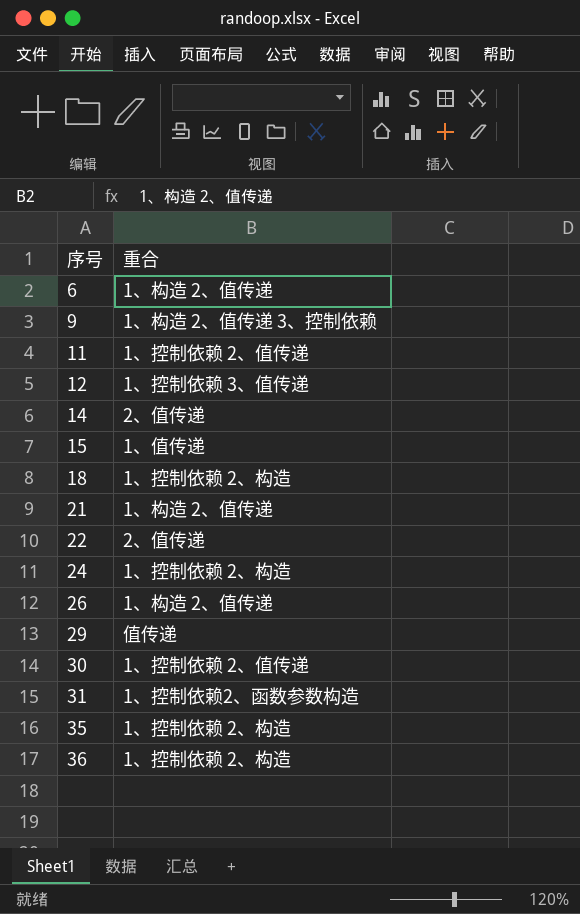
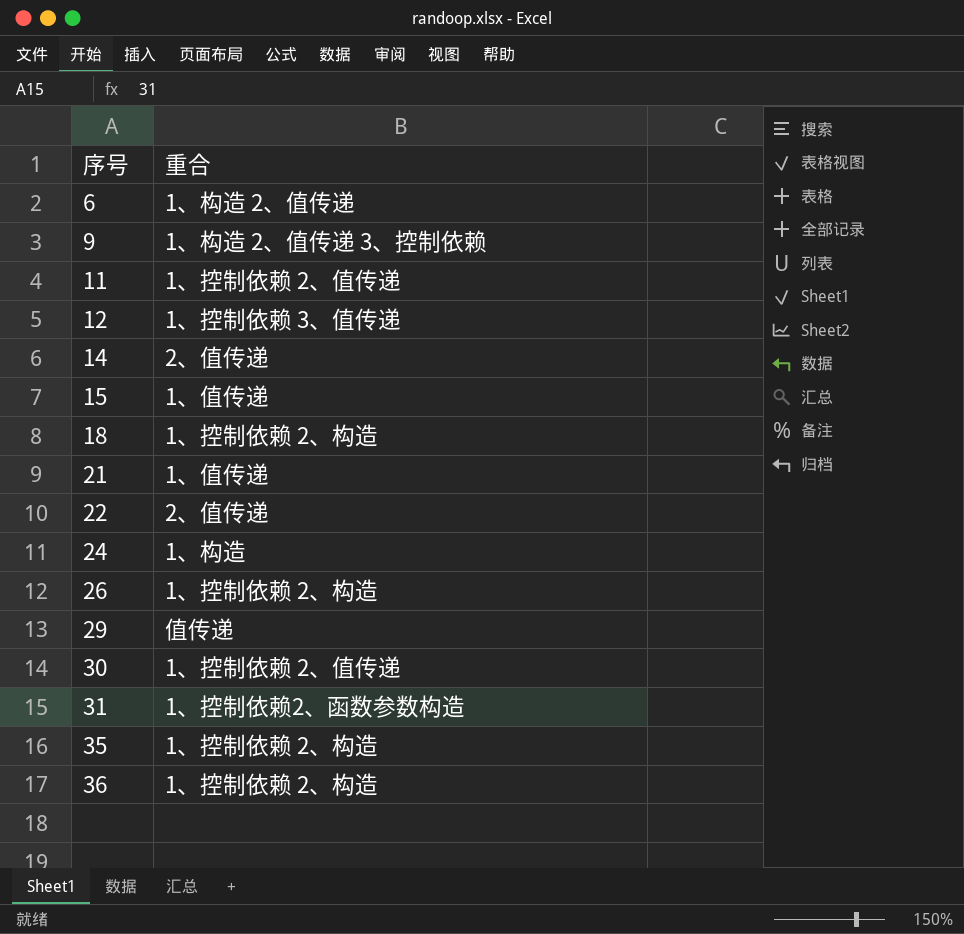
21 | 重合: 1、构造 2、值传递 -> 1、值传递
24 | 重合: 1、控制依赖 2、构造 -> 1、构造
26 | 重合: 1、构造 2、值传递 -> 1、控制依赖 2、构造

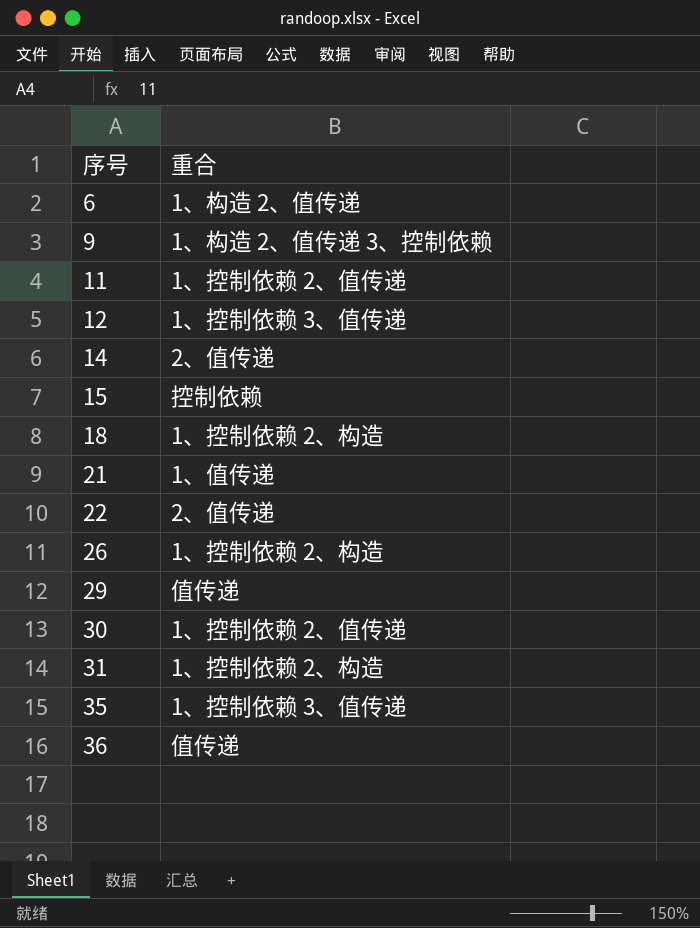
row 24: 1、构造 -> none
15 | 重合: 1、值传递 -> 控制依赖
31 | 重合: 1、控制依赖2、函数参数构造 -> 1、控制依赖 2、构造
35 | 重合: 1、控制依赖 2、构造 -> 1、控制依赖 3、值传递
36 | 重合: 1、控制依赖 2、构造 -> 值传递

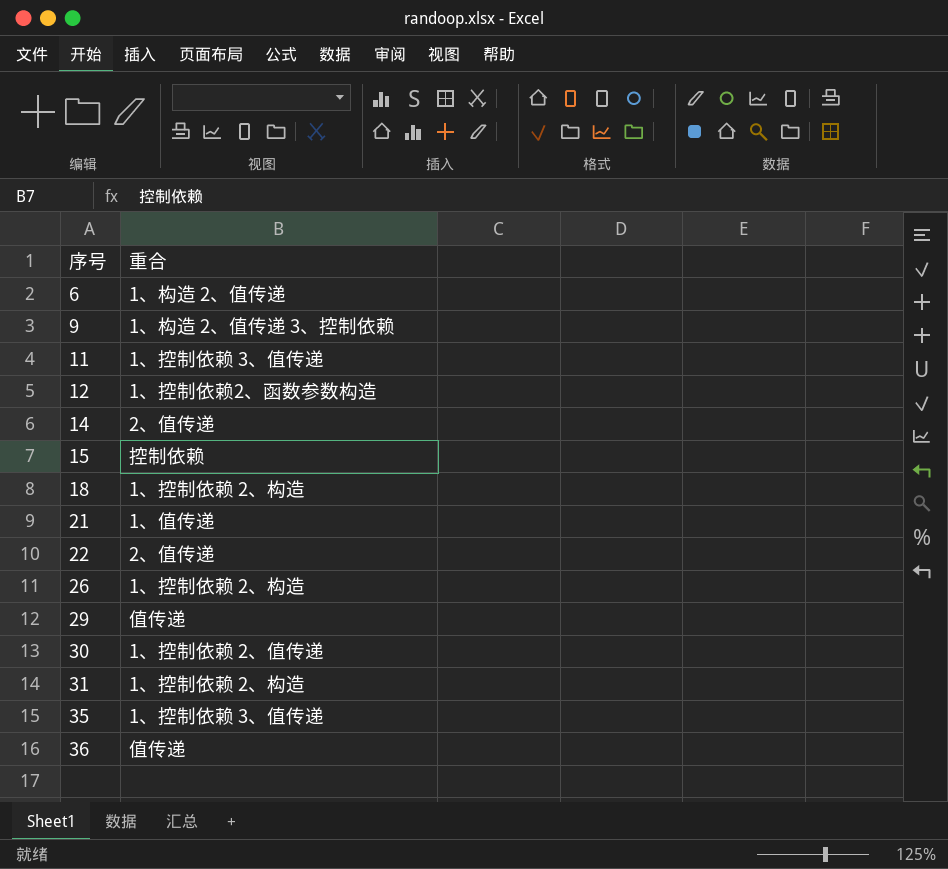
11 | 重合: 1、控制依赖 2、值传递 -> 1、控制依赖 3、值传递
12 | 重合: 1、控制依赖 3、值传递 -> 1、控制依赖2、函数参数构造

